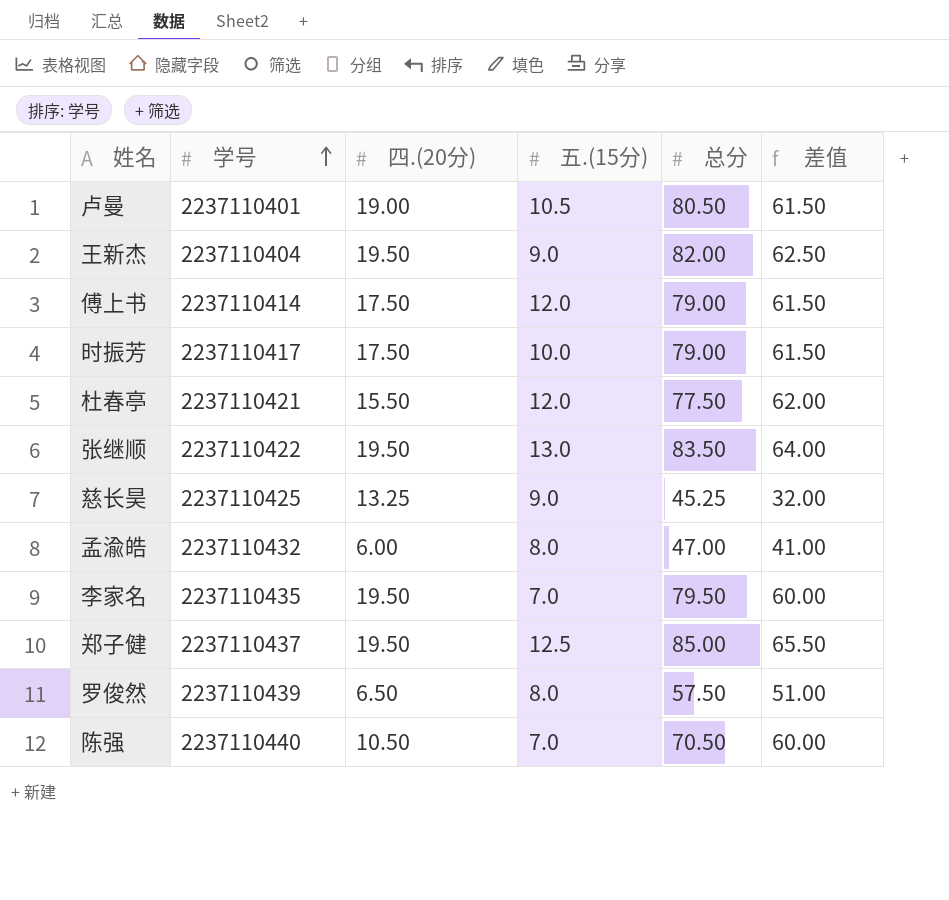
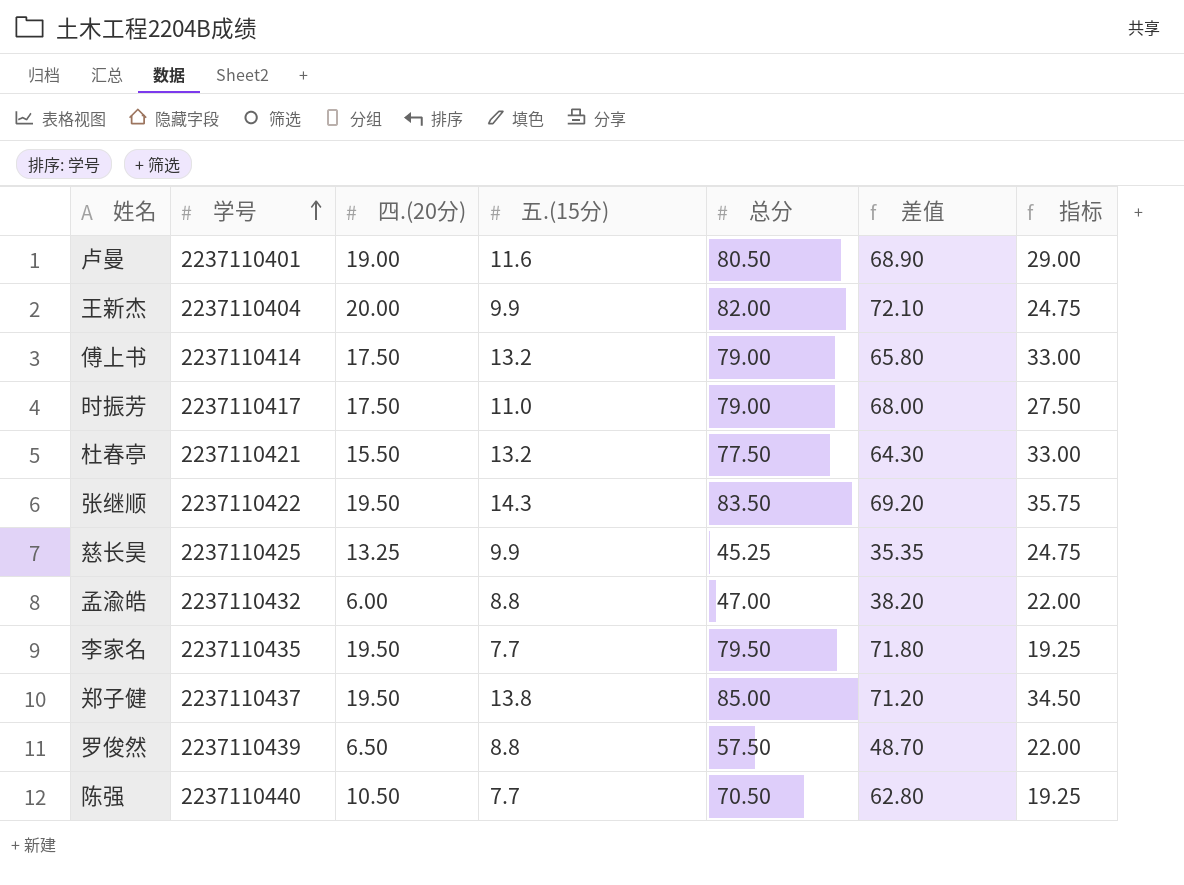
column 差值 | formula: [总分] - [四.(20分)] -> [总分] - [五.(15分)]
column 指标 | formula: none -> [五.(15分)] * 2.5
卢曼 | 五.(15分): 10.5 -> 11.6
王新杰 | 四.(20分): 19.50 -> 20.00
王新杰 | 五.(15分): 9.0 -> 9.9
傅上书 | 五.(15分): 12.0 -> 13.2
时振芳 | 五.(15分): 10.0 -> 11.0
杜春亭 | 五.(15分): 12.0 -> 13.2
张继顺 | 五.(15分): 13.0 -> 14.3
慈长昊 | 五.(15分): 9.0 -> 9.9
孟渝皓 | 五.(15分): 8.0 -> 8.8
李家名 | 五.(15分): 7.0 -> 7.7
郑子健 | 五.(15分): 12.5 -> 13.8
罗俊然 | 五.(15分): 8.0 -> 8.8
陈强 | 五.(15分): 7.0 -> 7.7

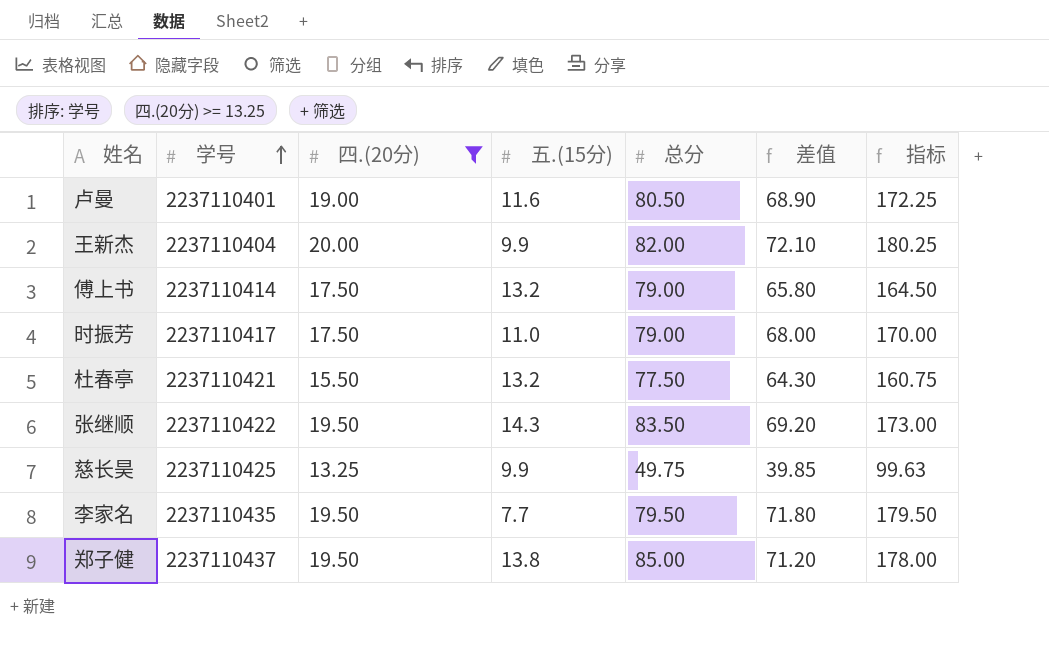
filter: none -> 四.(20分) >= 13.25
column 指标 | formula: [五.(15分)] * 2.5 -> [差值] * 2.5
慈长昊 | 总分: 45.25 -> 49.75
慈长昊 | 差值: 35.35 -> 39.85

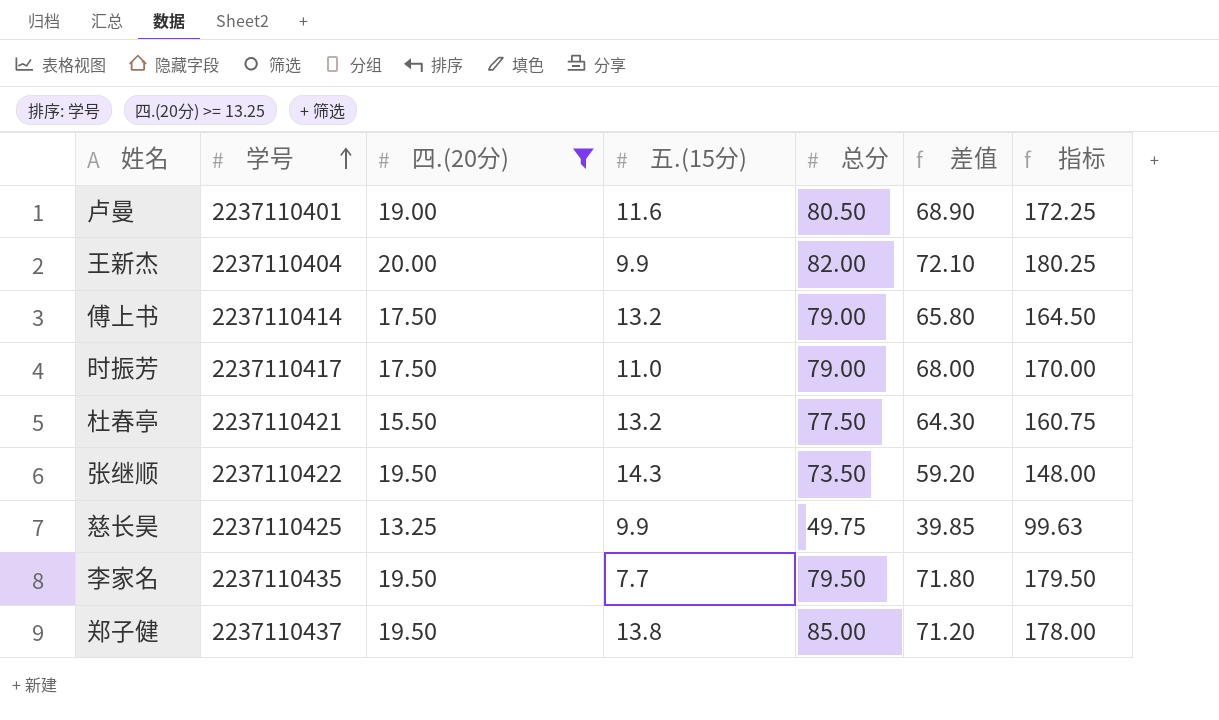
张继顺 | 总分: 83.50 -> 73.50
张继顺 | 差值: 69.20 -> 59.20
张继顺 | 指标: 173.00 -> 148.00

